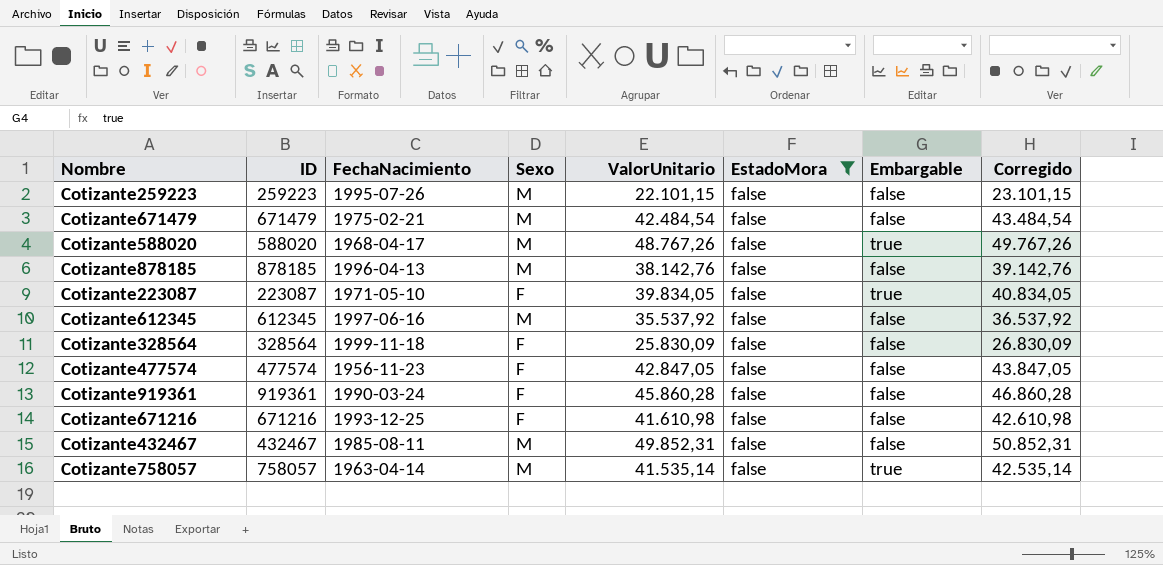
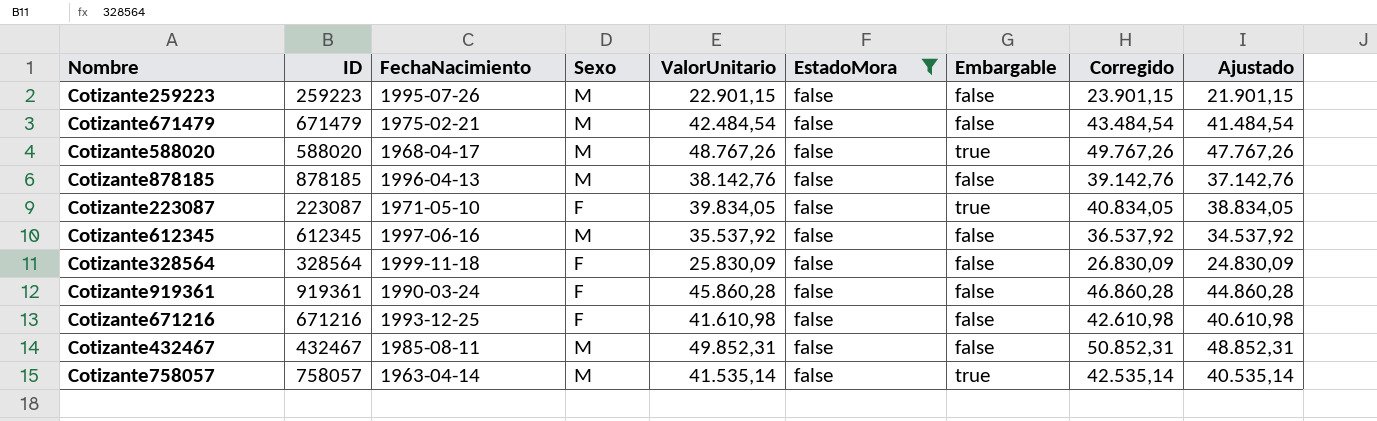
column Ajustado | formula: none -> [ValorUnitario] - 1000
row Cotizante477574: 477574 | 1956-11-23 | F | 42.847,05 | false | false | 43.847,05 -> none
Cotizante259223 | ValorUnitario: 22.101,15 -> 22.901,15
Cotizante259223 | Corregido: 23.101,15 -> 23.901,15

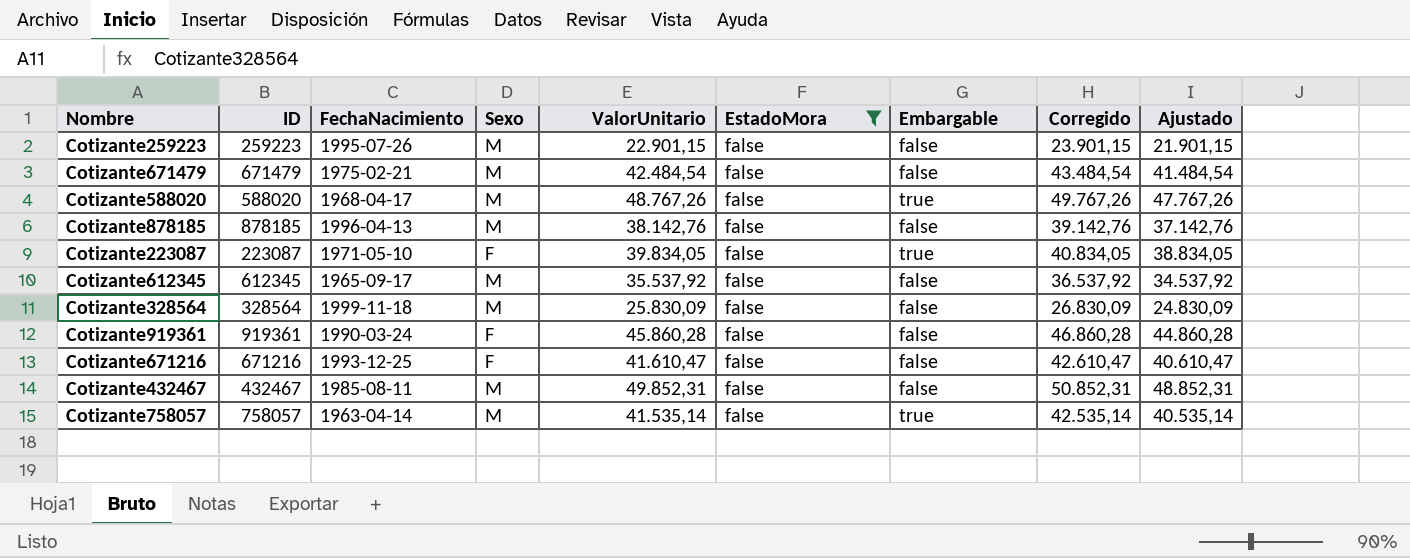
Cotizante612345 | FechaNacimiento: 1997-06-16 -> 1965-09-17
Cotizante328564 | Sexo: F -> M
Cotizante671216 | ValorUnitario: 41.610,98 -> 41.610,47
Cotizante671216 | Corregido: 42.610,98 -> 42.610,47
Cotizante671216 | Ajustado: 40.610,98 -> 40.610,47

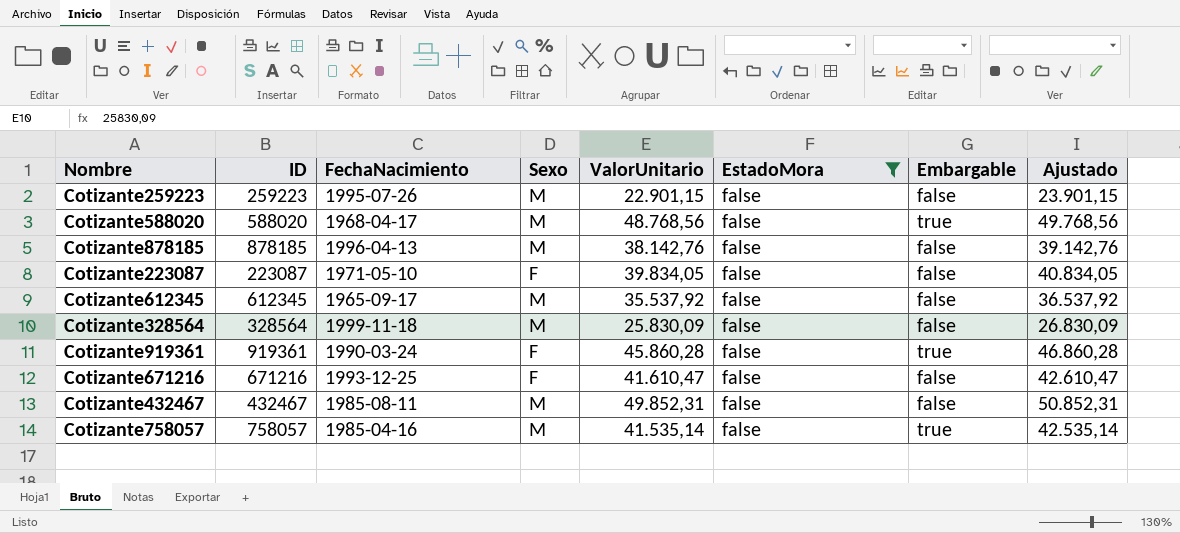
column Corregido | formula: [ValorUnitario] + 1000 -> none
column Ajustado | formula: [ValorUnitario] - 1000 -> [ValorUnitario] + 1000
row Cotizante671479: 671479 | 1975-02-21 | M | 42.484,54 | false | false | 43.484,54 | 41.484,54 -> none
Cotizante588020 | ValorUnitario: 48.767,26 -> 48.768,56
Cotizante223087 | Embargable: true -> false
Cotizante919361 | Embargable: false -> true
Cotizante758057 | FechaNacimiento: 1963-04-14 -> 1985-04-16

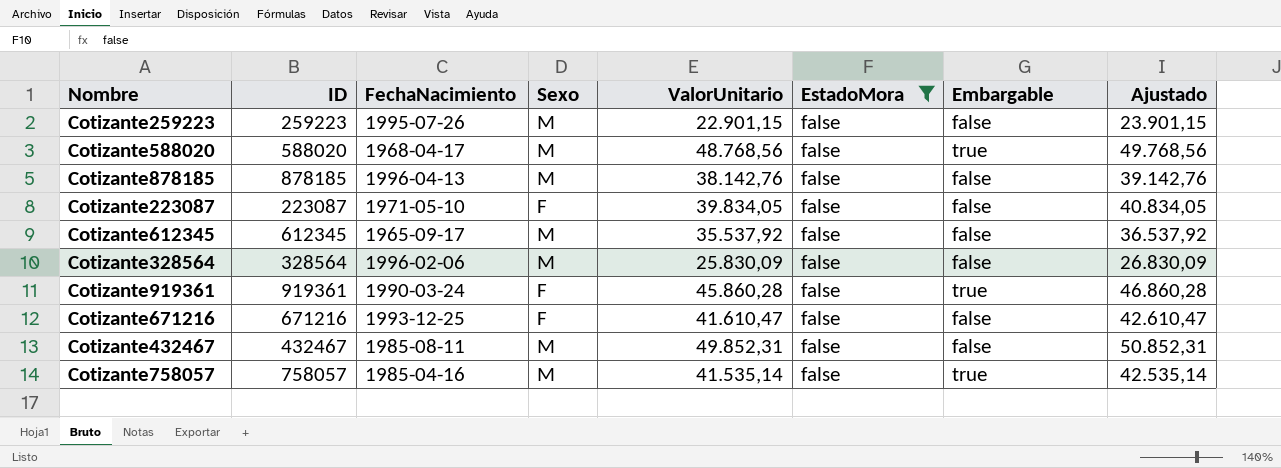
Cotizante328564 | FechaNacimiento: 1999-11-18 -> 1996-02-06

